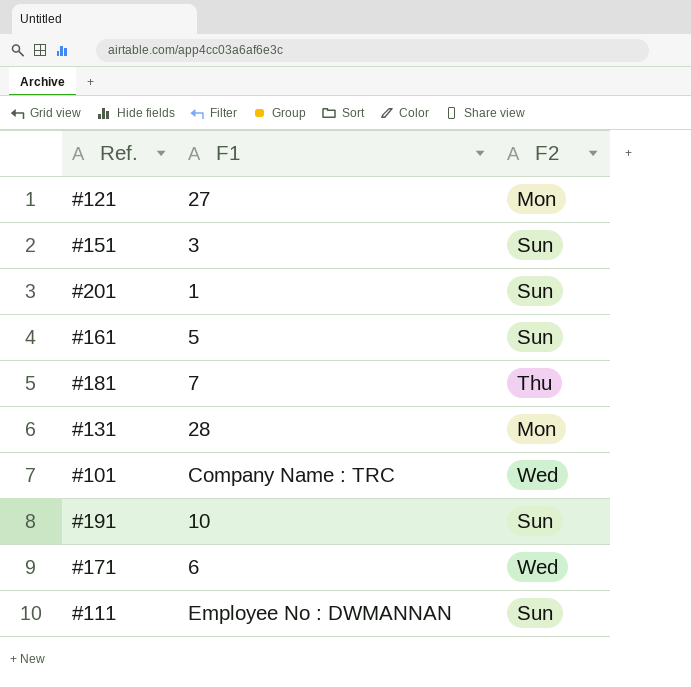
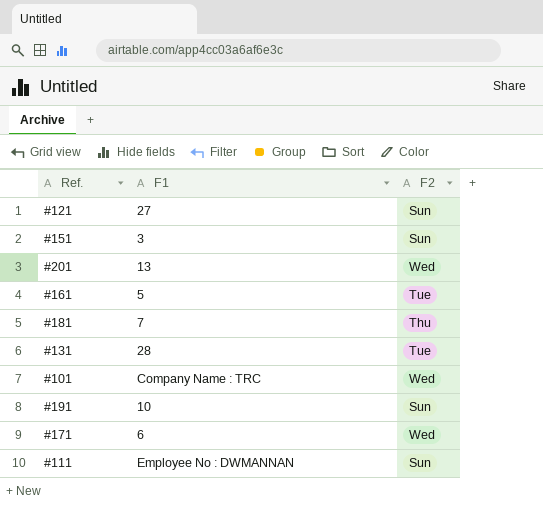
#121 | F2: Mon -> Sun
#201 | F1: 1 -> 13
#201 | F2: Sun -> Wed
#161 | F2: Sun -> Tue
#131 | F2: Mon -> Tue

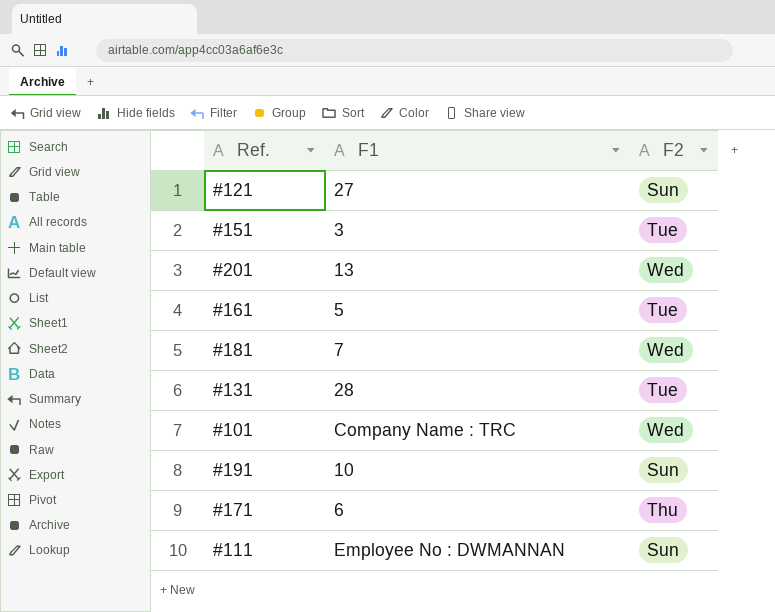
#151 | F2: Sun -> Tue
#181 | F2: Thu -> Wed
#171 | F2: Wed -> Thu

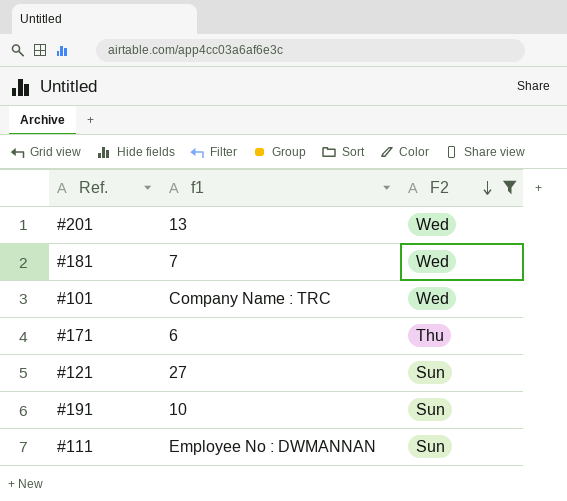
filter: none -> F2 != Tue
row order: none -> F2 descending
column name: F1 -> f1

